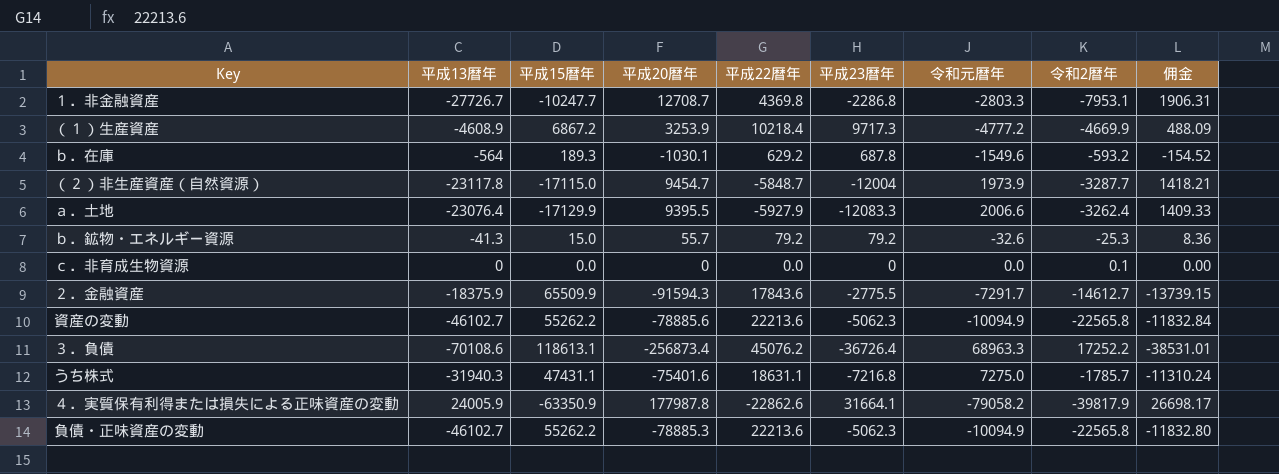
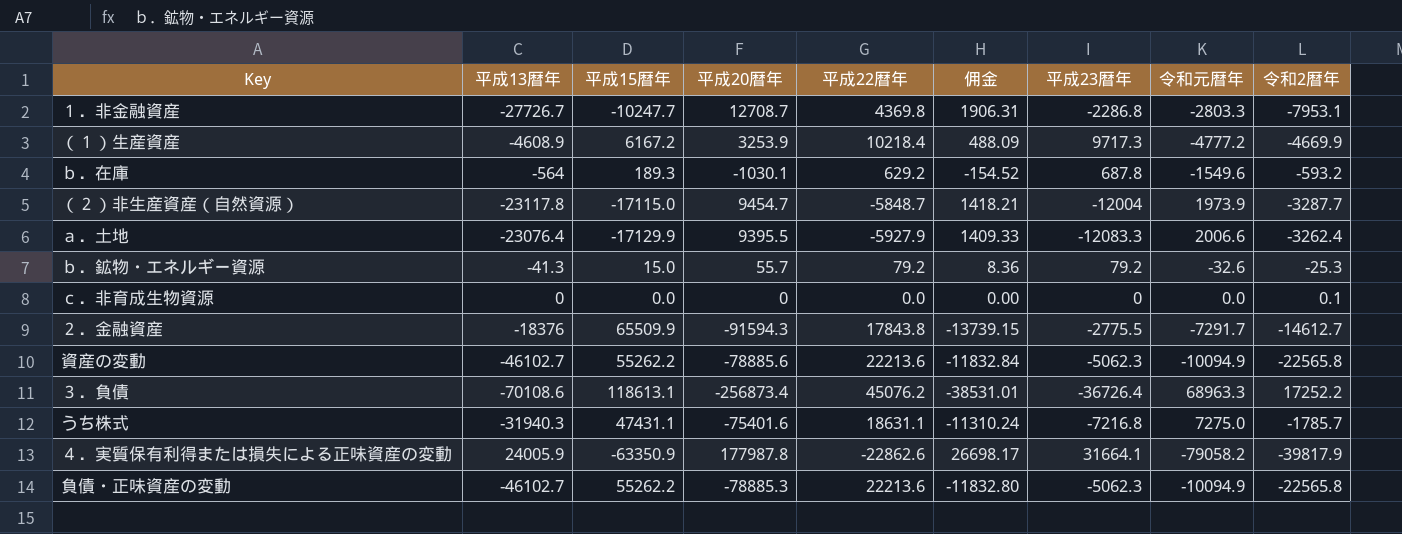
column 佣金 | position: 9 -> 6
（１）生産資産 | 平成15暦年: 6867.2 -> 6167.2
２．金融資産 | 平成13暦年: -18375.9 -> -18376
２．金融資産 | 平成22暦年: 17843.6 -> 17843.8

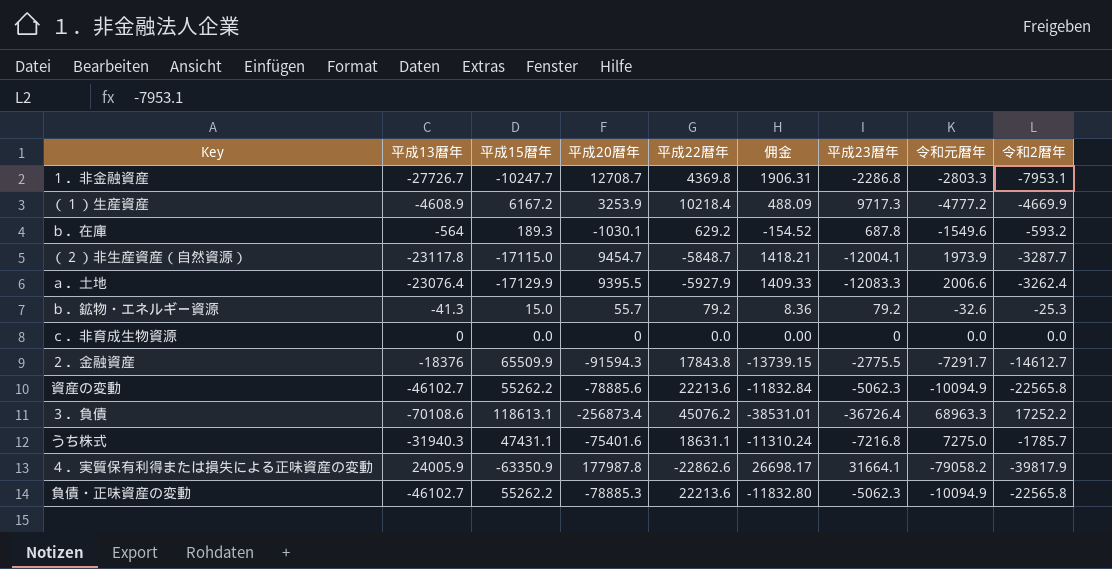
（２）非生産資産（自然資源） | 平成23暦年: -12004 -> -12004.1
ｃ．非育成生物資源 | 令和2暦年: 0.1 -> 0.0

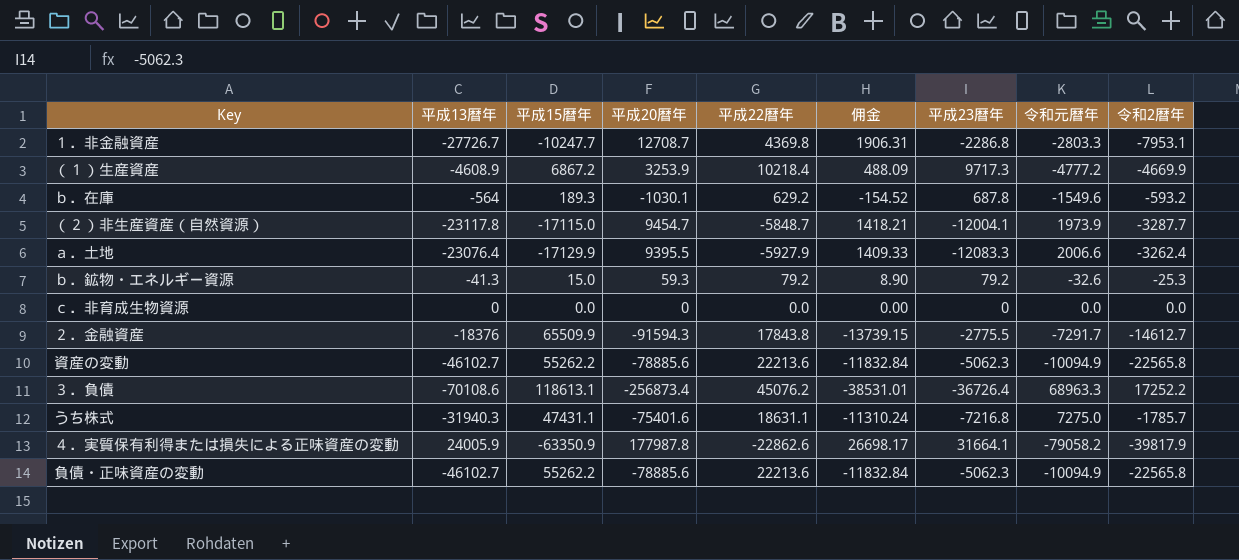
（１）生産資産 | 平成15暦年: 6167.2 -> 6867.2
ｂ．鉱物・エネルギー資源 | 平成20暦年: 55.7 -> 59.3
ｂ．鉱物・エネルギー資源 | 佣金: 8.36 -> 8.90
負債・正味資産の変動 | 平成20暦年: -78885.3 -> -78885.6
負債・正味資産の変動 | 佣金: -11832.80 -> -11832.84

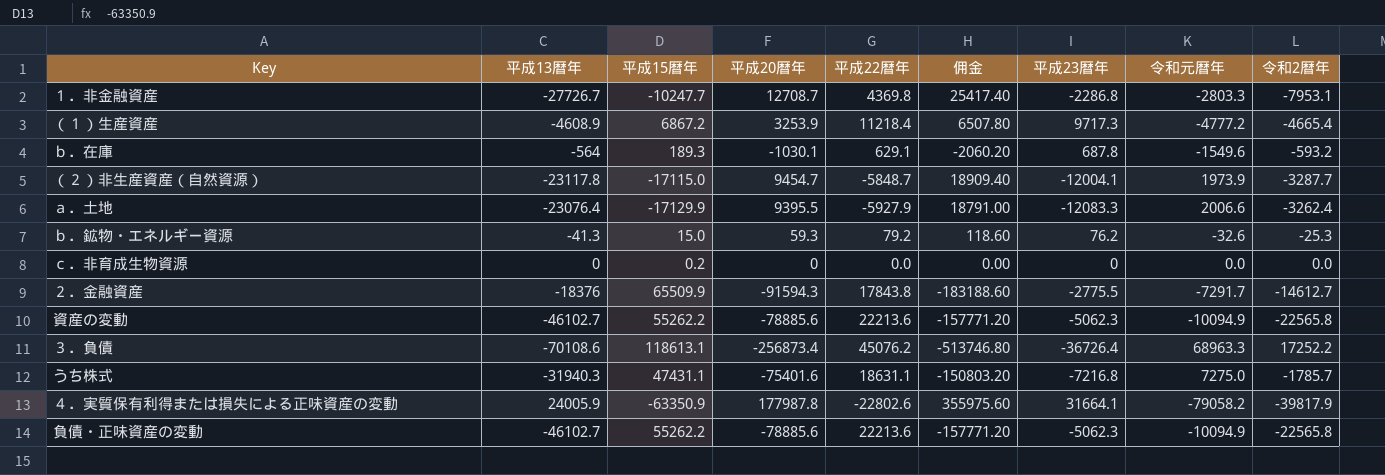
column 佣金 | formula: [平成20暦年] * 0.15 -> [平成20暦年] * 2
（１）生産資産 | 平成22暦年: 10218.4 -> 11218.4
（１）生産資産 | 令和2暦年: -4669.9 -> -4665.4
ｂ．在庫 | 平成22暦年: 629.2 -> 629.1
ｂ．鉱物・エネルギー資源 | 平成23暦年: 79.2 -> 76.2
ｃ．非育成生物資源 | 平成15暦年: 0.0 -> 0.2
４．実質保有利得または損失による正味資産の変動 | 平成22暦年: -22862.6 -> -22802.6

